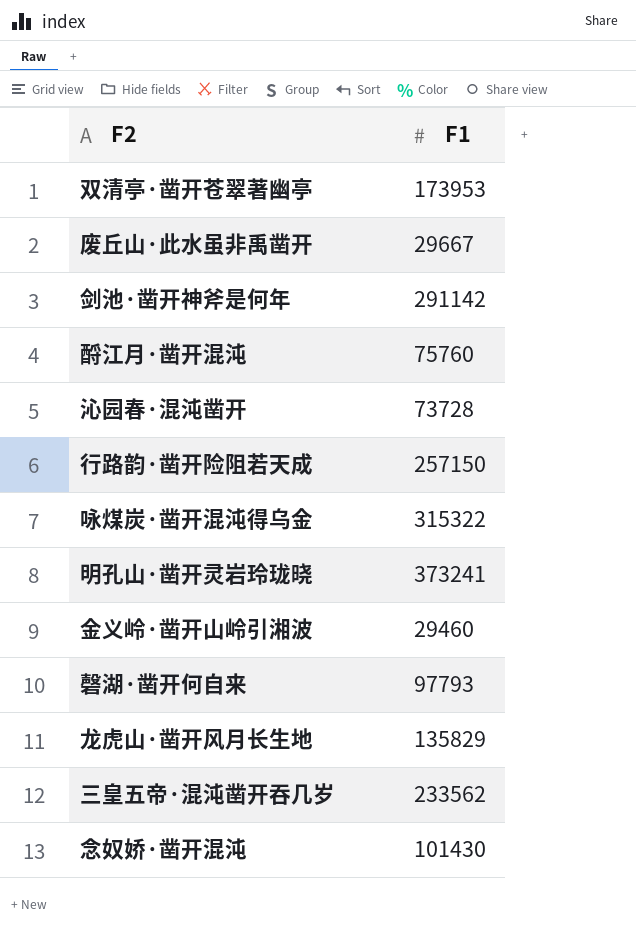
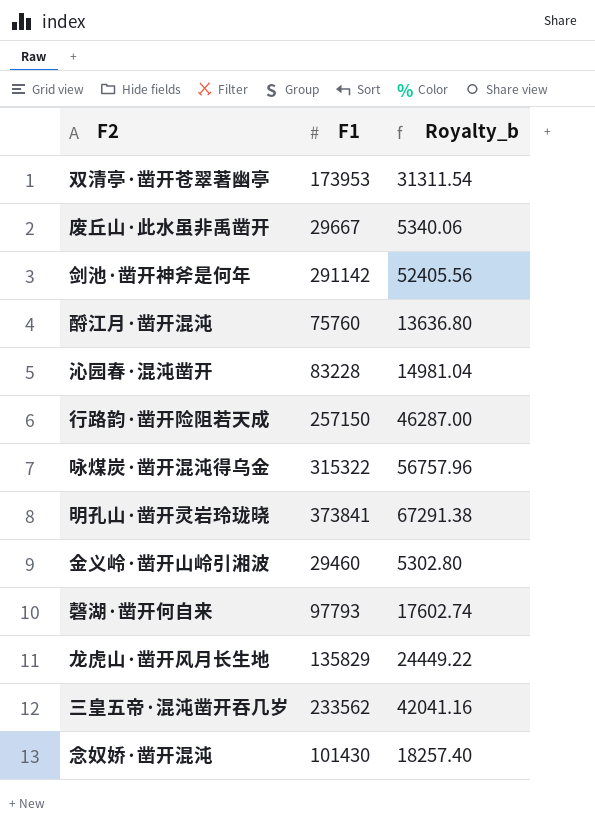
column Royalty_b | formula: none -> [F1] * 0.18
沁园春·混沌凿开 | F1: 73728 -> 83228
明孔山·凿开灵岩玲珑晓 | F1: 373241 -> 373841

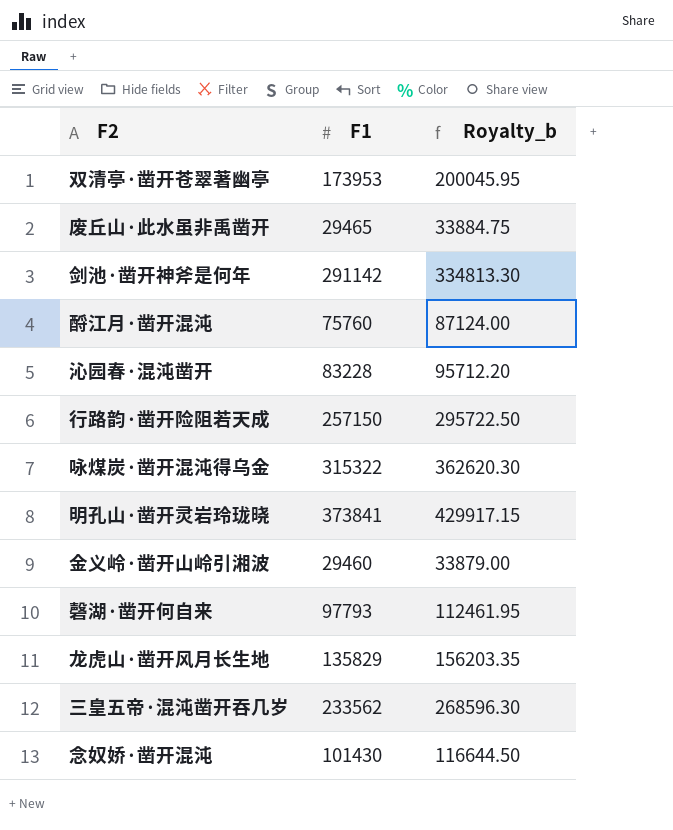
column Royalty_b | formula: [F1] * 0.18 -> [F1] * 1.15
废丘山·此水虽非禹凿开 | F1: 29667 -> 29465

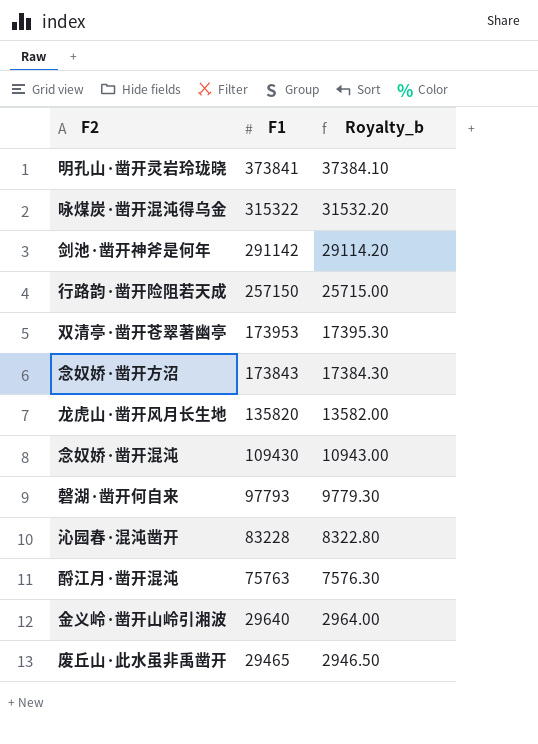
row order: none -> F1 descending
column Royalty_b | formula: [F1] * 1.15 -> [F1] * 0.1
row 三皇五帝·混沌凿开吞几岁: 233562 | 268596.30 -> none
row 念奴娇·凿开方沼: none -> 173843 | 17384.30
龙虎山·凿开风月长生地 | F1: 135829 -> 135820
念奴娇·凿开混沌 | F1: 101430 -> 109430
酹江月·凿开混沌 | F1: 75760 -> 75763
金义岭·凿开山岭引湘波 | F1: 29460 -> 29640

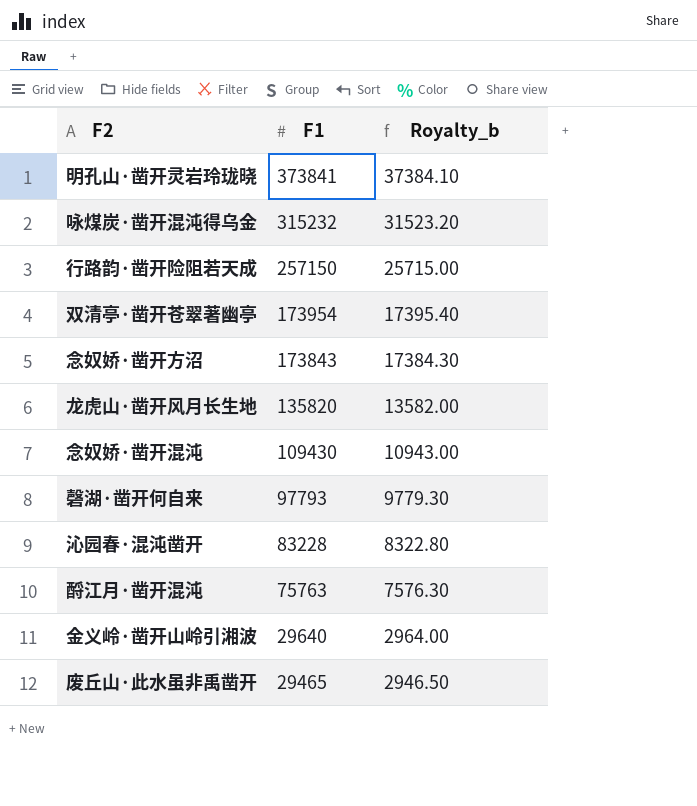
row 剑池·凿开神斧是何年: 291142 | 29114.20 -> none
咏煤炭·凿开混沌得乌金 | F1: 315322 -> 315232
咏煤炭·凿开混沌得乌金 | Royalty_b: 31532.20 -> 31523.20
双清亭·凿开苍翠著幽亭 | F1: 173953 -> 173954
双清亭·凿开苍翠著幽亭 | Royalty_b: 17395.30 -> 17395.40

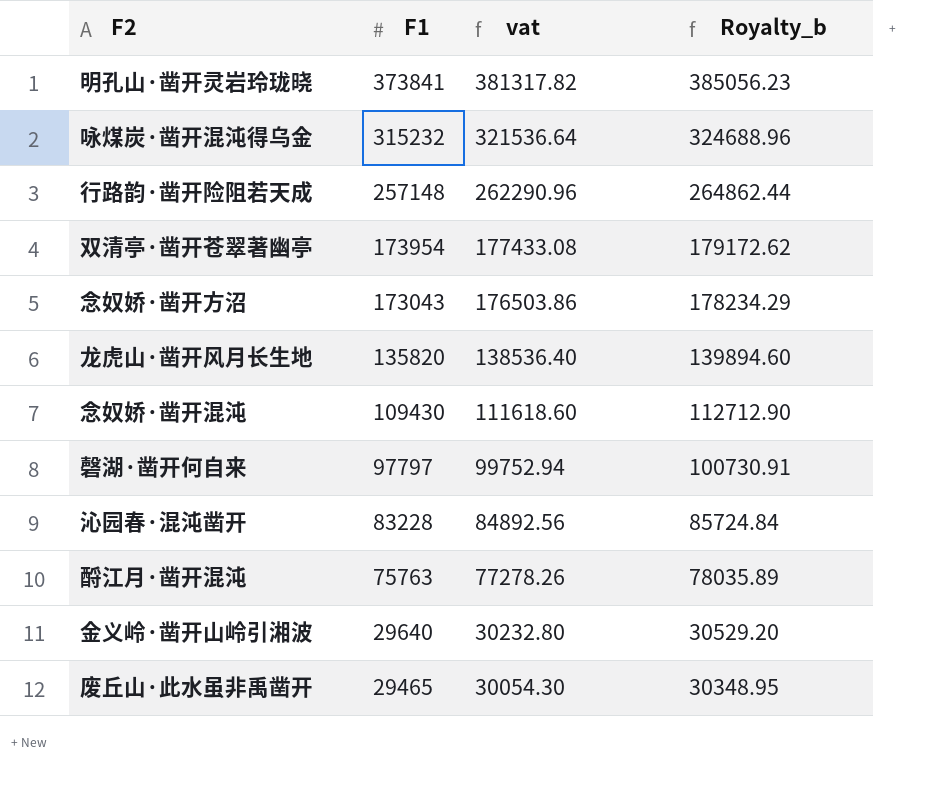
column vat | formula: none -> [F1] * 1.02
column Royalty_b | formula: [F1] * 0.1 -> [F1] * 1.03
行路韵·凿开险阻若天成 | F1: 257150 -> 257148
念奴娇·凿开方沼 | F1: 173843 -> 173043
磬湖·凿开何自来 | F1: 97793 -> 97797

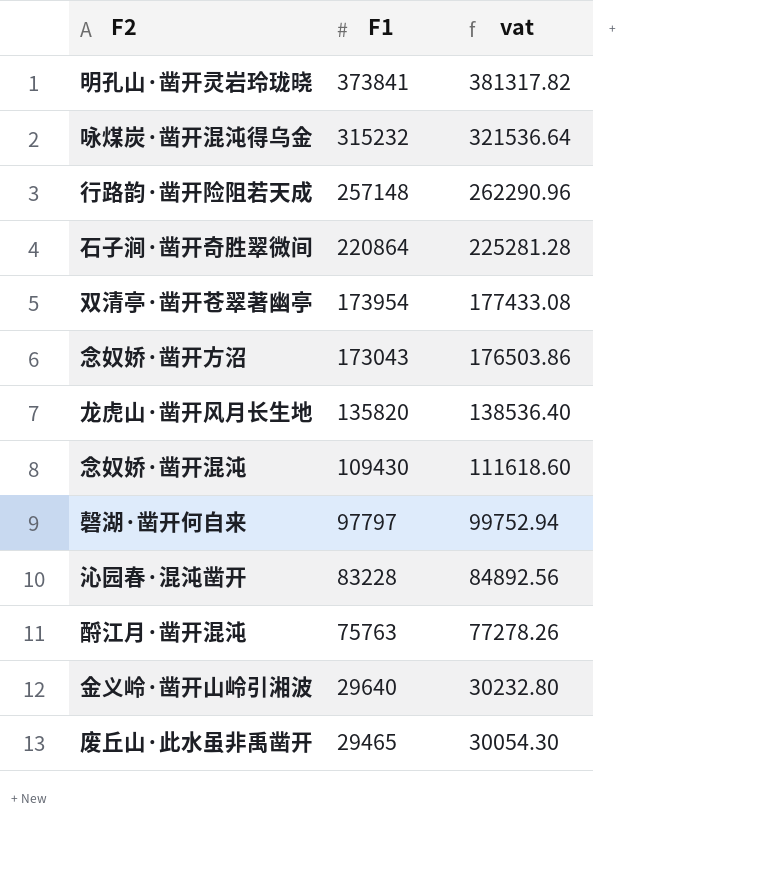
column Royalty_b | formula: [F1] * 1.03 -> none
row 石子涧·凿开奇胜翠微间: none -> 220864 | 225281.28

